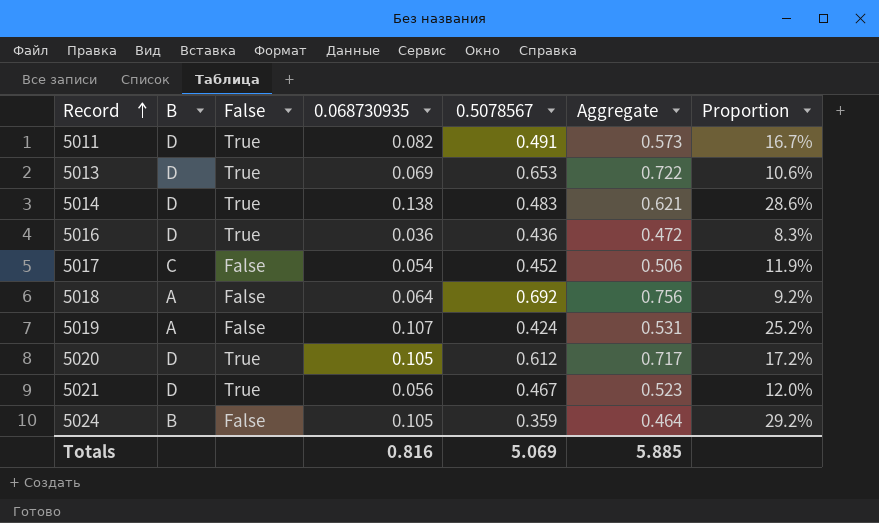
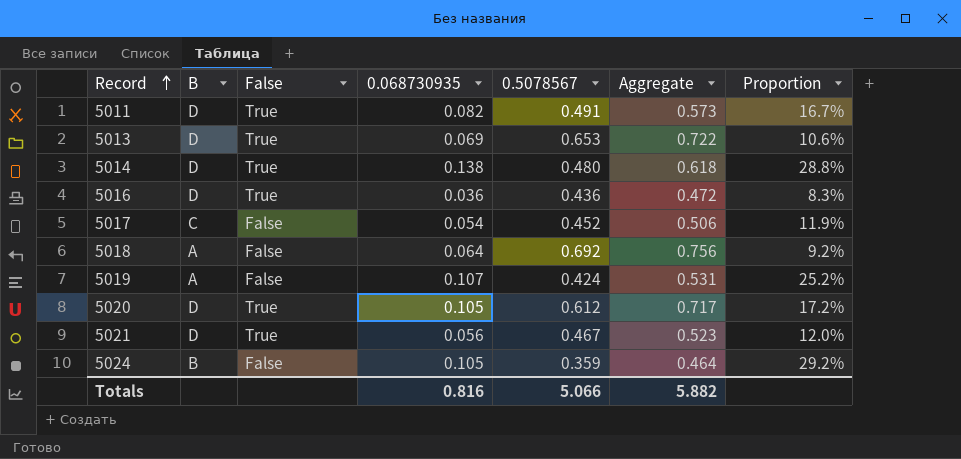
5014 | 0.5078567: 0.483 -> 0.480
5014 | Aggregate: 0.621 -> 0.618
5014 | Proportion: 28.6% -> 28.8%
Totals | 0.5078567: 5.069 -> 5.066
Totals | Aggregate: 5.885 -> 5.882

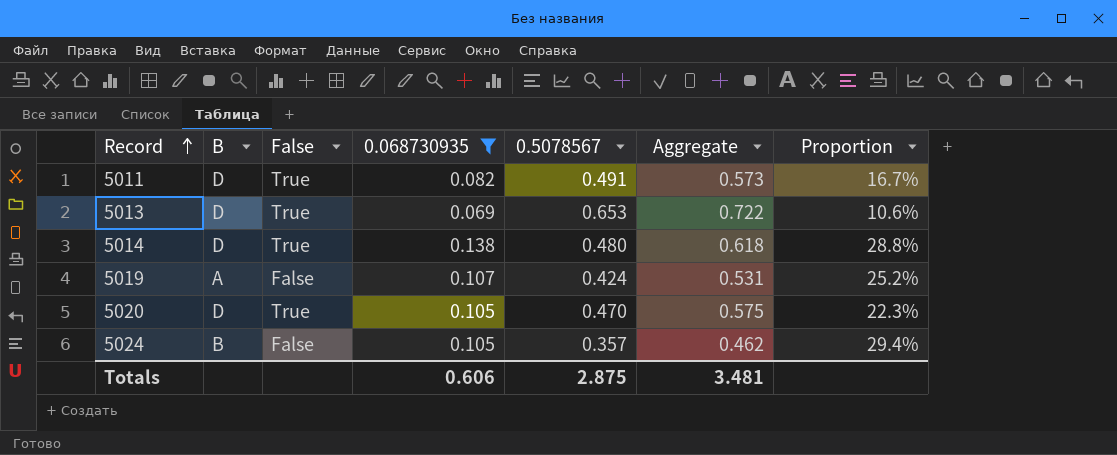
filter: none -> 0.068730935 >= 0.069
5020 | 0.5078567: 0.612 -> 0.470
5020 | Aggregate: 0.717 -> 0.575
5020 | Proportion: 17.2% -> 22.3%
5024 | 0.5078567: 0.359 -> 0.357
5024 | Aggregate: 0.464 -> 0.462
5024 | Proportion: 29.2% -> 29.4%
Totals | 0.068730935: 0.816 -> 0.606
Totals | 0.5078567: 5.066 -> 2.875
Totals | Aggregate: 5.882 -> 3.481

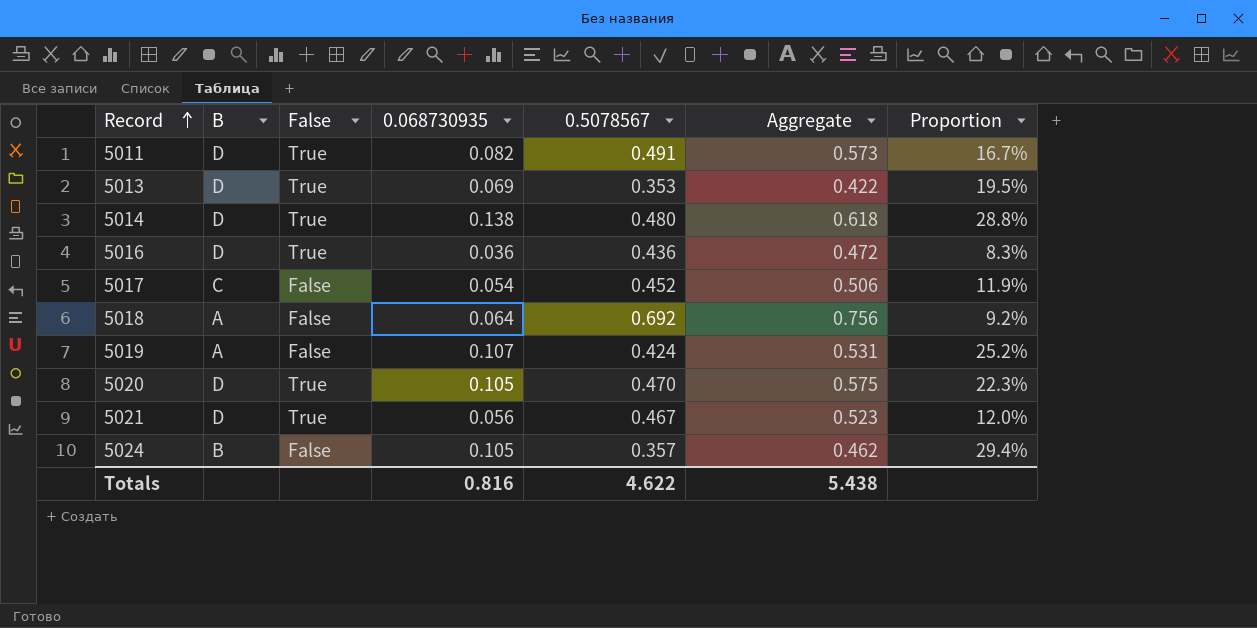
filter: 0.068730935 >= 0.069 -> none
5013 | 0.5078567: 0.653 -> 0.353
5013 | Aggregate: 0.722 -> 0.422
5013 | Proportion: 10.6% -> 19.5%
Totals | 0.068730935: 0.606 -> 0.816
Totals | 0.5078567: 2.875 -> 4.622
Totals | Aggregate: 3.481 -> 5.438

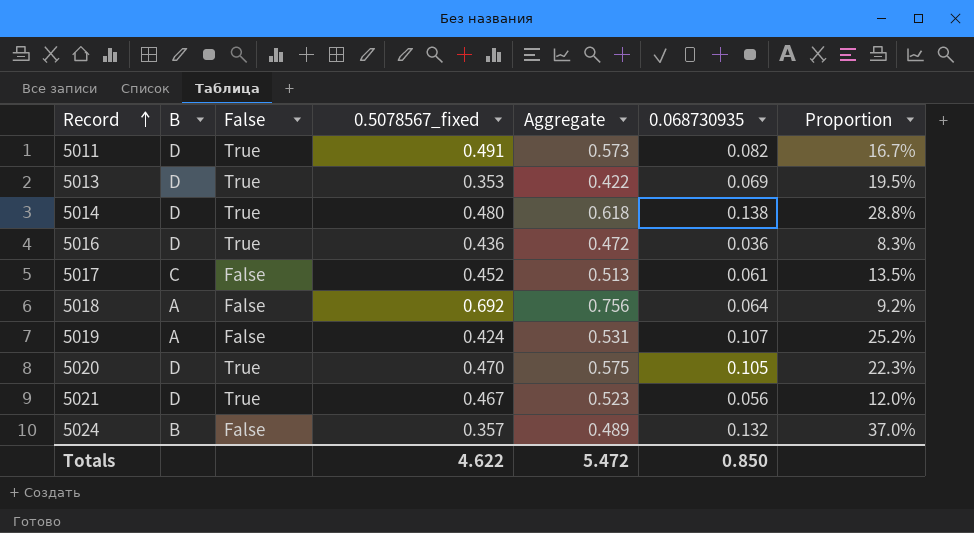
column name: 0.5078567 -> 0.5078567_fixed
column 0.068730935 | position: 4 -> 6
5017 | Aggregate: 0.506 -> 0.513
5017 | 0.068730935: 0.054 -> 0.061
5017 | Proportion: 11.9% -> 13.5%
5024 | Aggregate: 0.462 -> 0.489
5024 | 0.068730935: 0.105 -> 0.132
5024 | Proportion: 29.4% -> 37.0%
Totals | Aggregate: 5.438 -> 5.472
Totals | 0.068730935: 0.816 -> 0.850

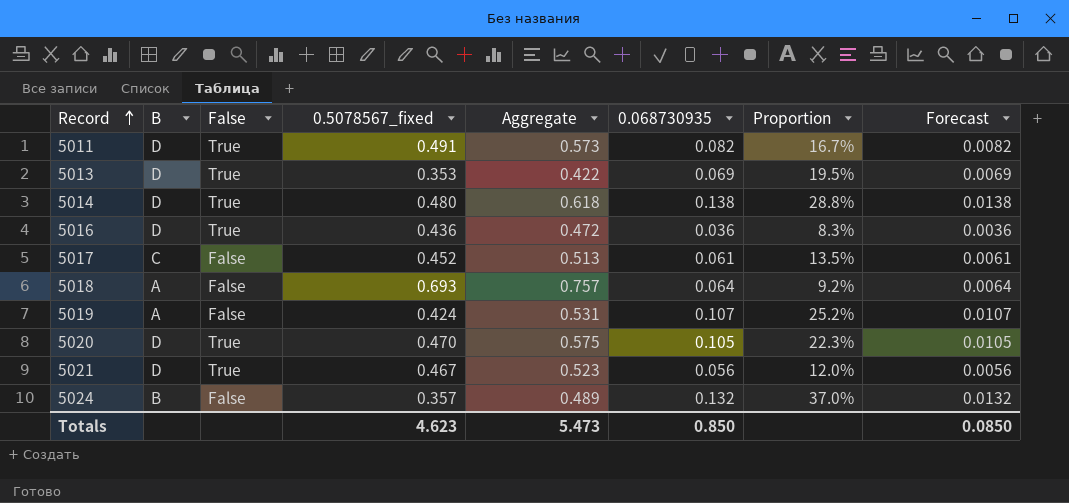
column Forecast | formula: none -> [0.068730935] * 0.1
5018 | 0.5078567_fixed: 0.692 -> 0.693
5018 | Aggregate: 0.756 -> 0.757
Totals | 0.5078567_fixed: 4.622 -> 4.623
Totals | Aggregate: 5.472 -> 5.473

